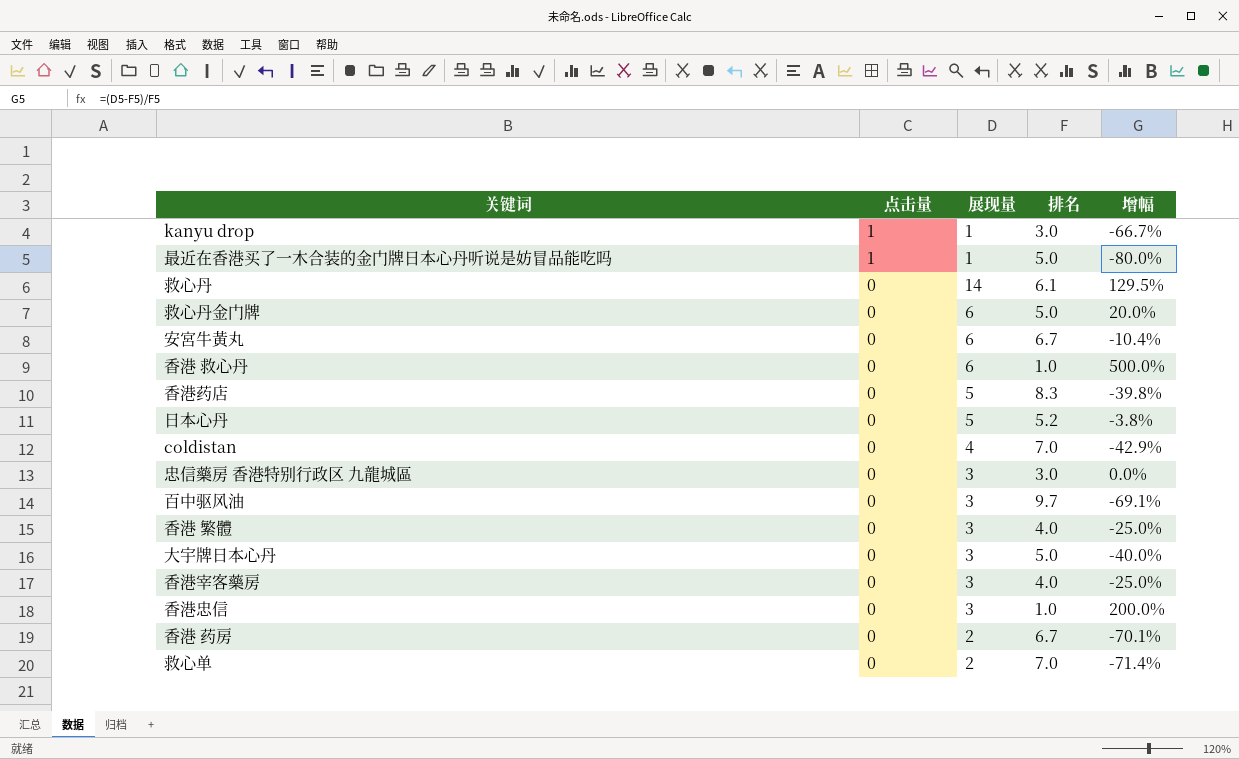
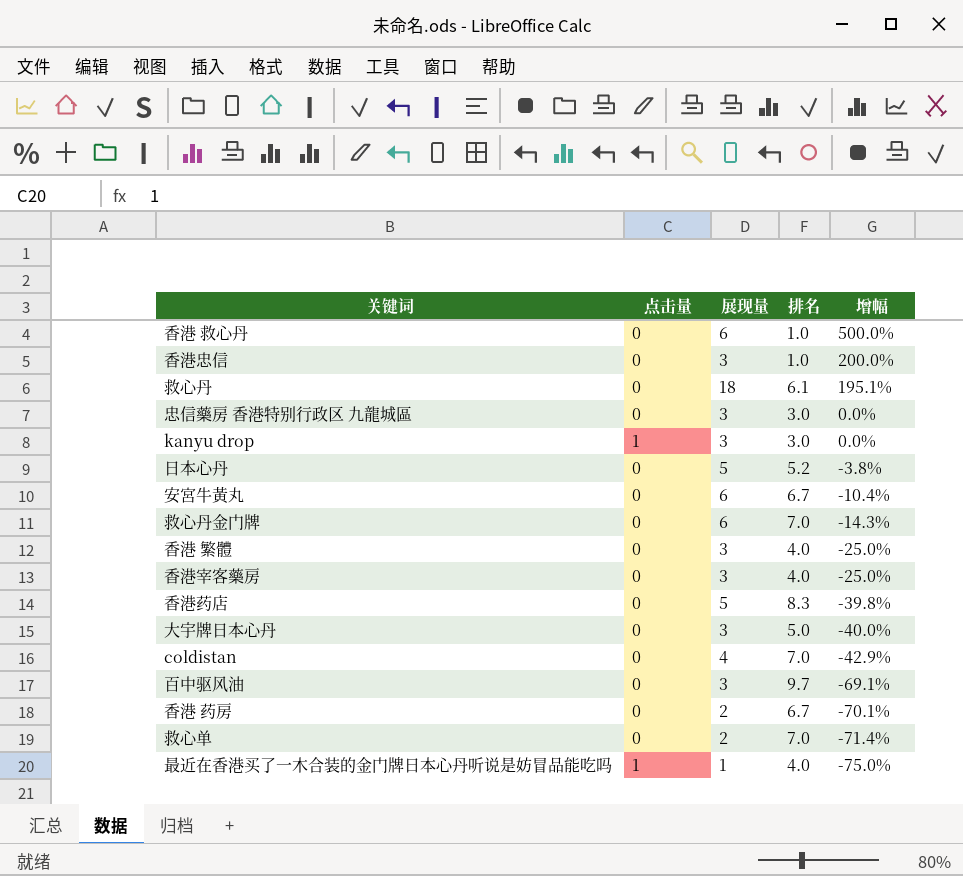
row order: 点击量 descending -> 增幅 descending
救心丹 | 展现量: 14 -> 18
救心丹 | 增幅: 129.5% -> 195.1%
kanyu drop | 展现量: 1 -> 3
kanyu drop | 增幅: -66.7% -> 0.0%
救心丹金门牌 | 排名: 5.0 -> 7.0
救心丹金门牌 | 增幅: 20.0% -> -14.3%
最近在香港买了一木合装的金门牌日本心丹听说是妨冒品能吃吗 | 排名: 5.0 -> 4.0
最近在香港买了一木合装的金门牌日本心丹听说是妨冒品能吃吗 | 增幅: -80.0% -> -75.0%

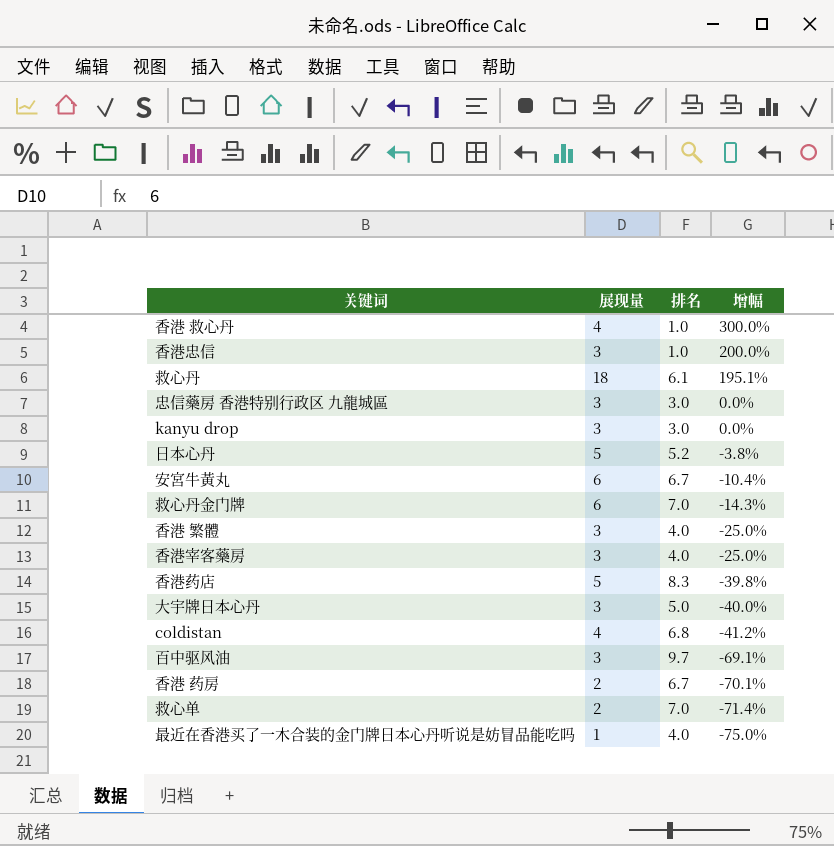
column 点击量 | position: 2 -> none
香港 救心丹 | 展现量: 6 -> 4
香港 救心丹 | 增幅: 500.0% -> 300.0%
coldistan | 排名: 7.0 -> 6.8
coldistan | 增幅: -42.9% -> -41.2%

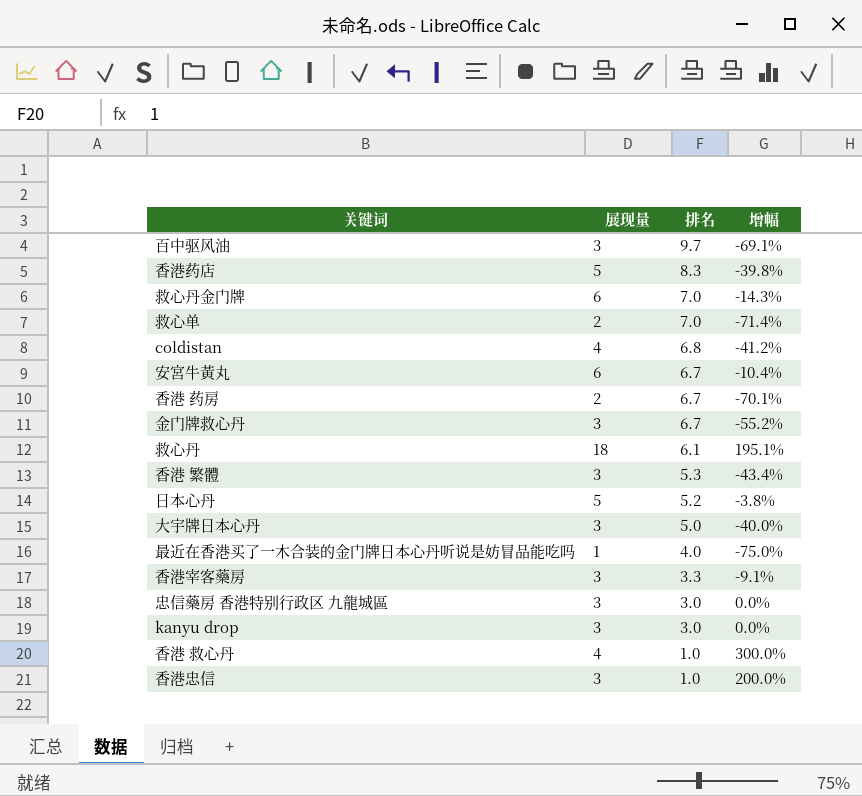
row order: 增幅 descending -> 排名 descending
row 金门牌救心丹: none -> 3 | 6.7 | -55.2%
香港 繁體 | 排名: 4.0 -> 5.3
香港 繁體 | 增幅: -25.0% -> -43.4%
香港宰客藥房 | 排名: 4.0 -> 3.3
香港宰客藥房 | 增幅: -25.0% -> -9.1%

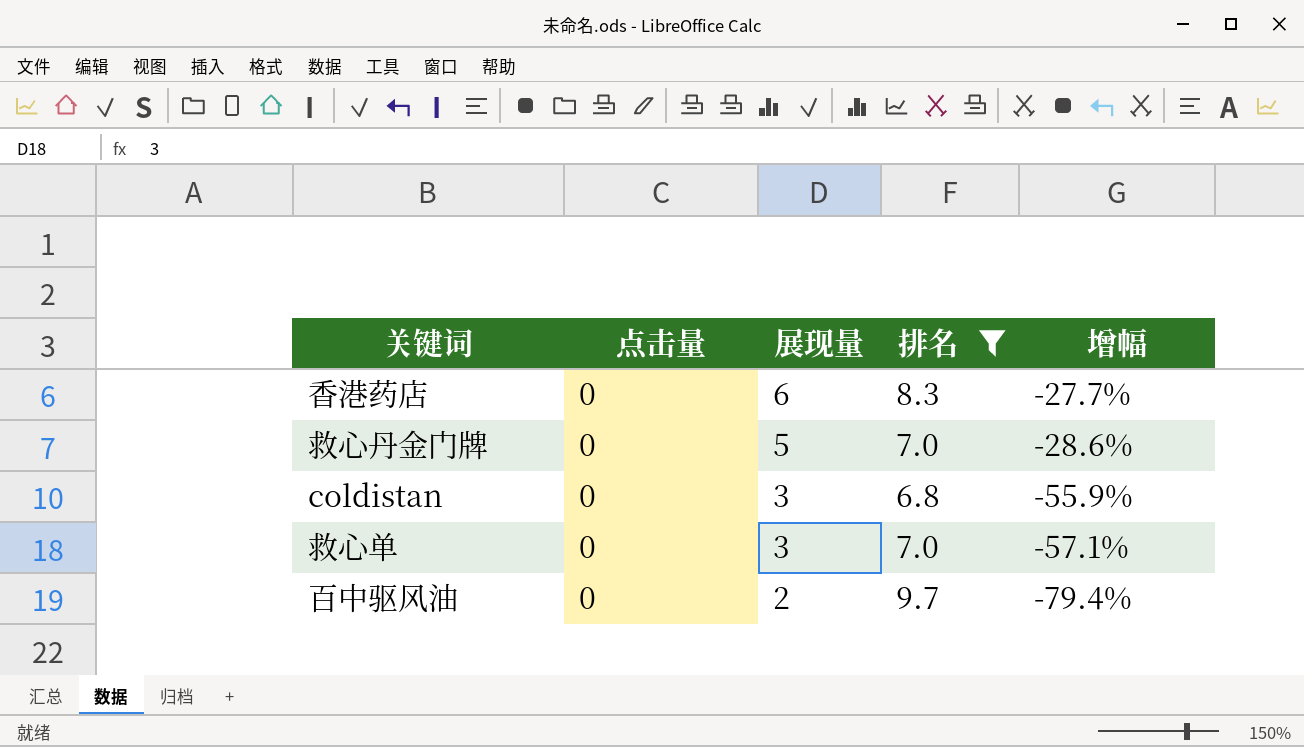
filter: none -> 排名 >= 6.8
row order: 排名 descending -> 展现量 descending
column 点击量 | position: none -> 2
香港药店 | 展现量: 5 -> 6
香港药店 | 增幅: -39.8% -> -27.7%
救心丹金门牌 | 展现量: 6 -> 5
救心丹金门牌 | 增幅: -14.3% -> -28.6%
coldistan | 展现量: 4 -> 3
coldistan | 增幅: -41.2% -> -55.9%
救心单 | 展现量: 2 -> 3
救心单 | 增幅: -71.4% -> -57.1%
百中驱风油 | 展现量: 3 -> 2
百中驱风油 | 增幅: -69.1% -> -79.4%

